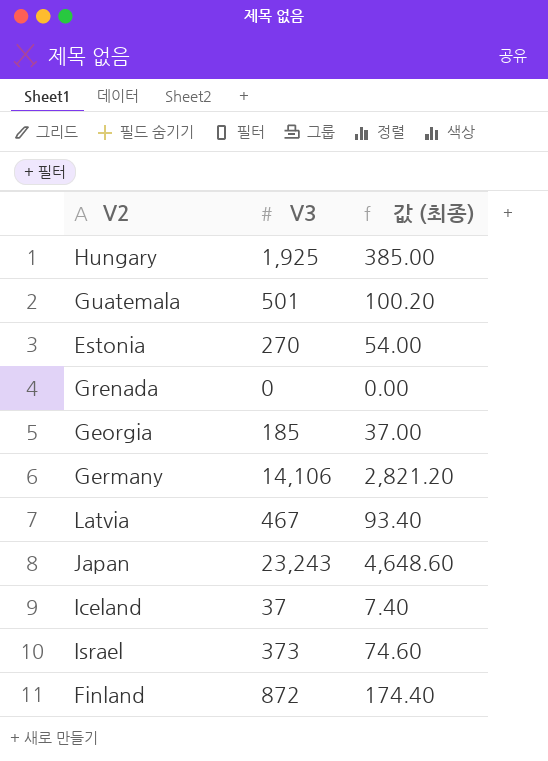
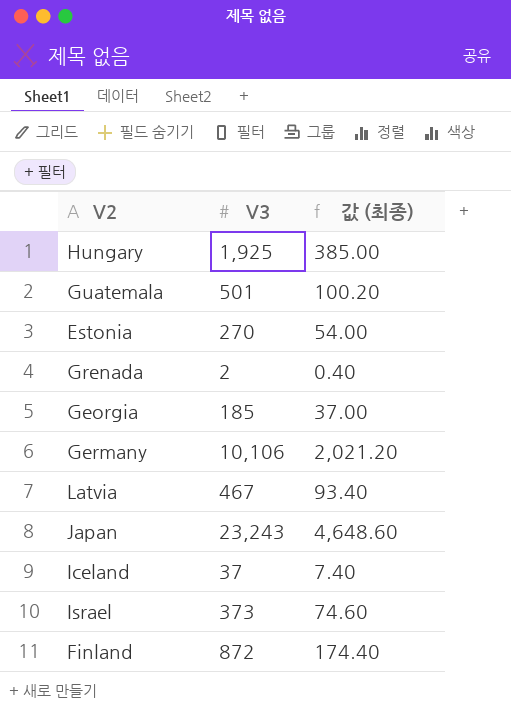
Grenada | V3: 0 -> 2
Grenada | 값 (최종): 0.00 -> 0.40
Germany | V3: 14,106 -> 10,106
Germany | 값 (최종): 2,821.20 -> 2,021.20

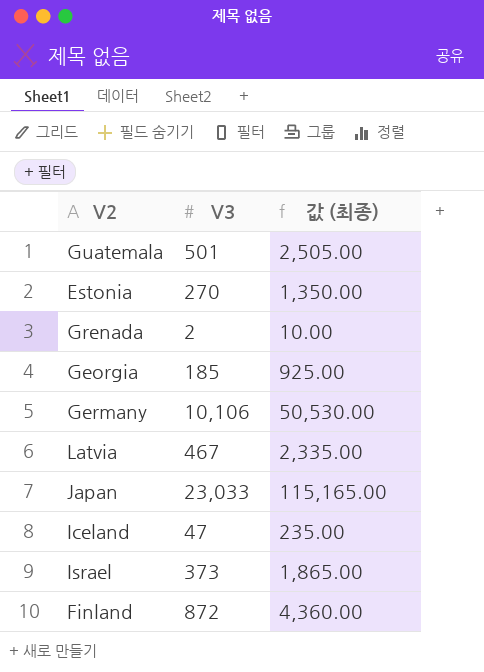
column 값 (최종) | formula: [V3] * 0.2 -> [V3] * 5
row Hungary: 1,925 | 385.00 -> none
Japan | V3: 23,243 -> 23,033
Iceland | V3: 37 -> 47

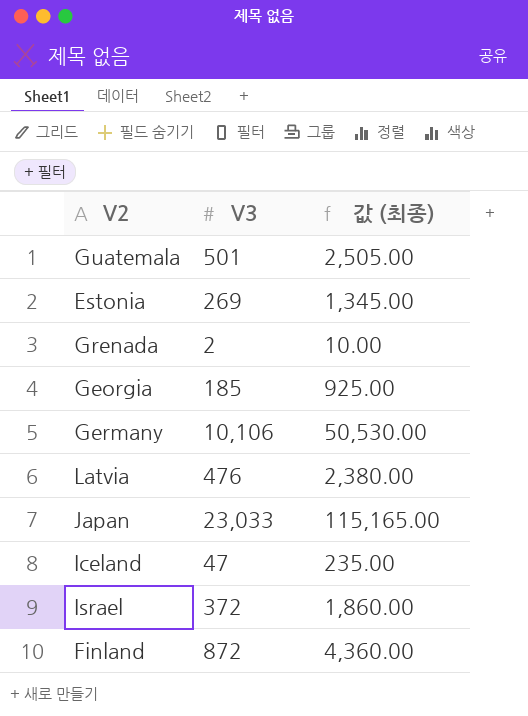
Estonia | V3: 270 -> 269
Estonia | 값 (최종): 1,350.00 -> 1,345.00
Latvia | V3: 467 -> 476
Latvia | 값 (최종): 2,335.00 -> 2,380.00
Israel | V3: 373 -> 372
Israel | 값 (최종): 1,865.00 -> 1,860.00

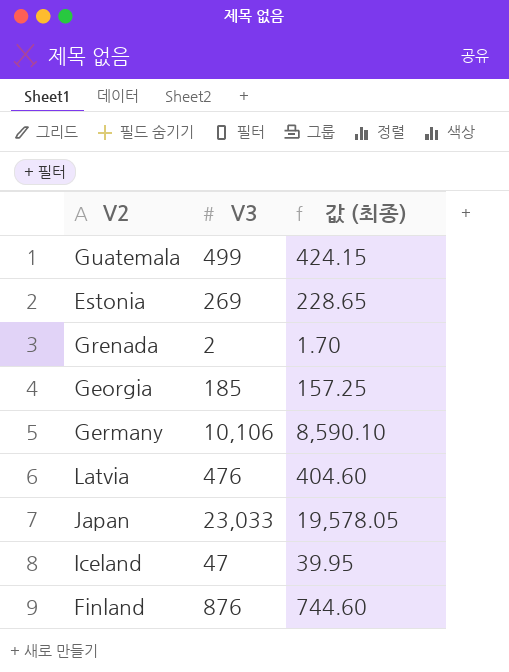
column 값 (최종) | formula: [V3] * 5 -> [V3] * 0.85
row Israel: 372 | 1,860.00 -> none
Guatemala | V3: 501 -> 499
Finland | V3: 872 -> 876

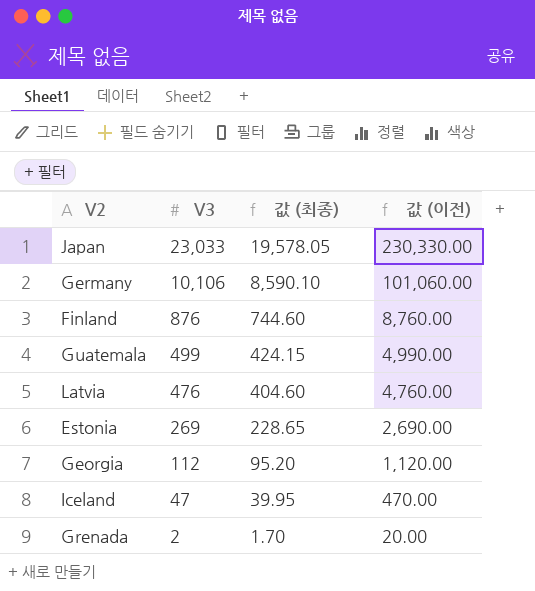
row order: none -> V3 descending
column 값 (이전) | formula: none -> [V3] * 10
Georgia | V3: 185 -> 112
Georgia | 값 (최종): 157.25 -> 95.20

